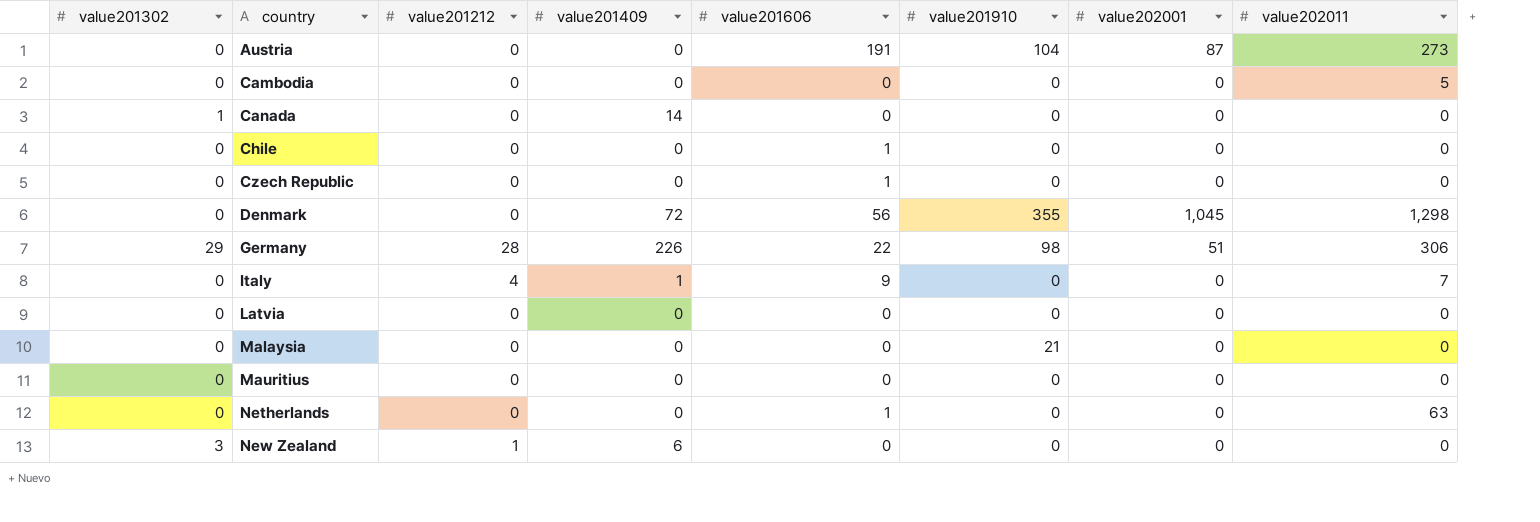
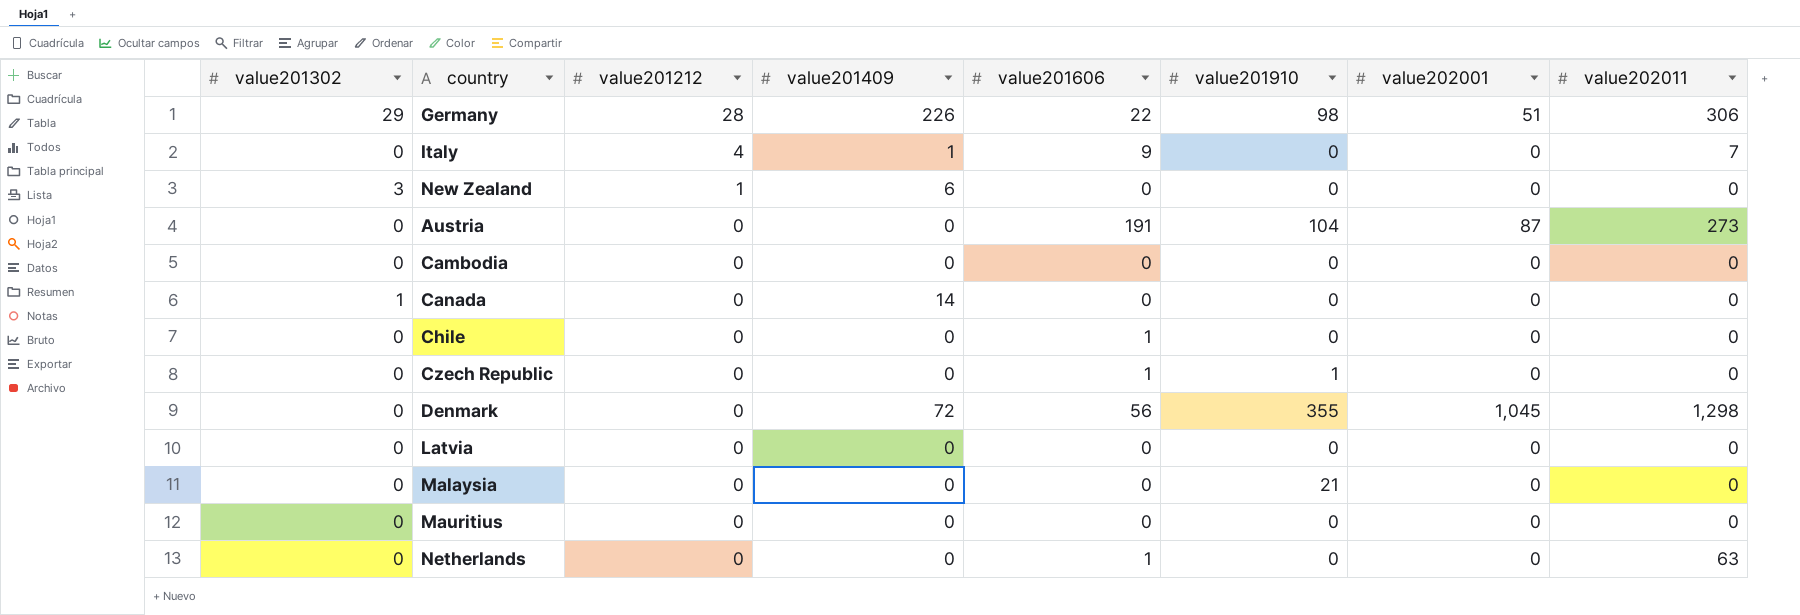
row order: country ascending -> value201212 descending
Cambodia | value202011: 5 -> 0
Czech Republic | value201910: 0 -> 1

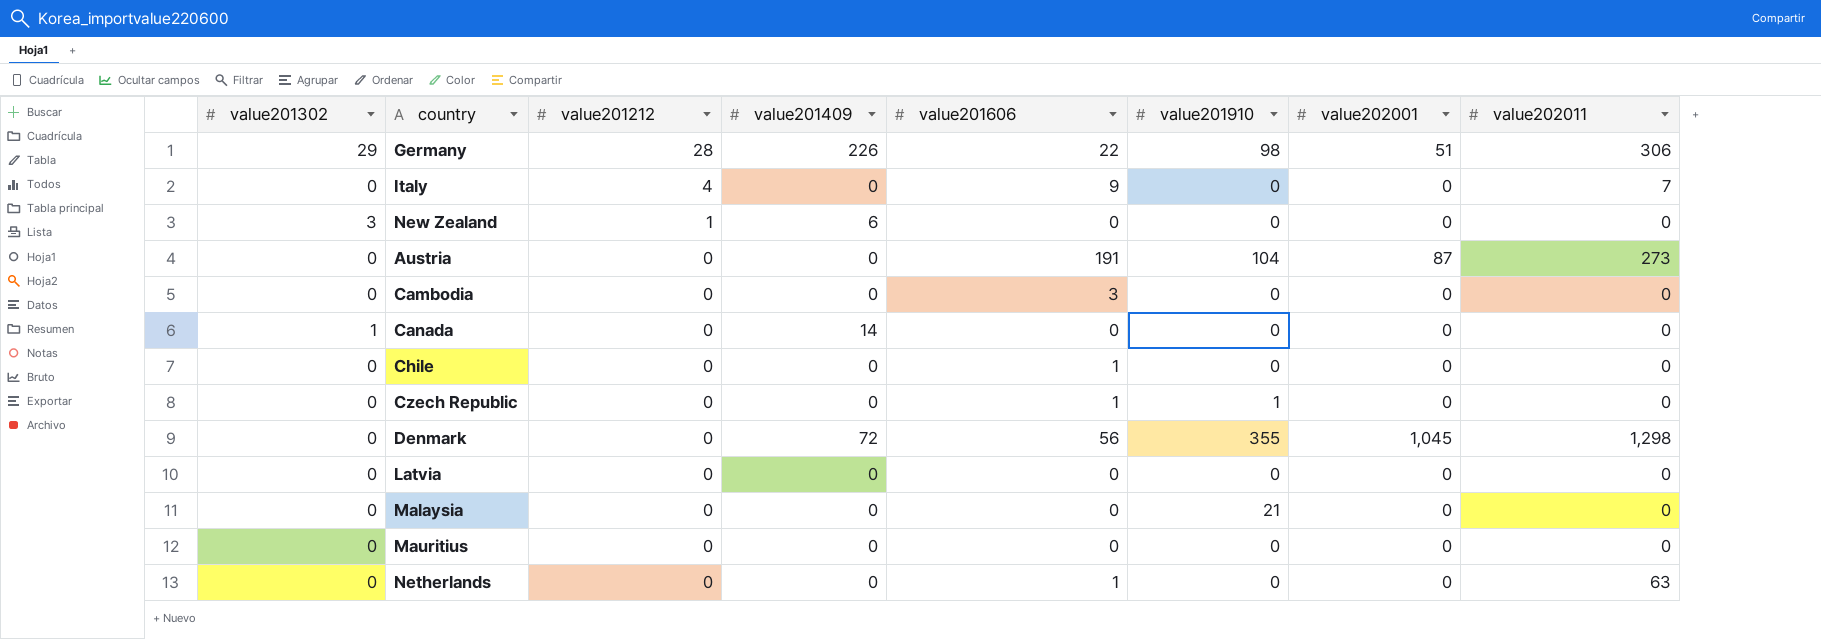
Italy | value201409: 1 -> 0
Cambodia | value201606: 0 -> 3

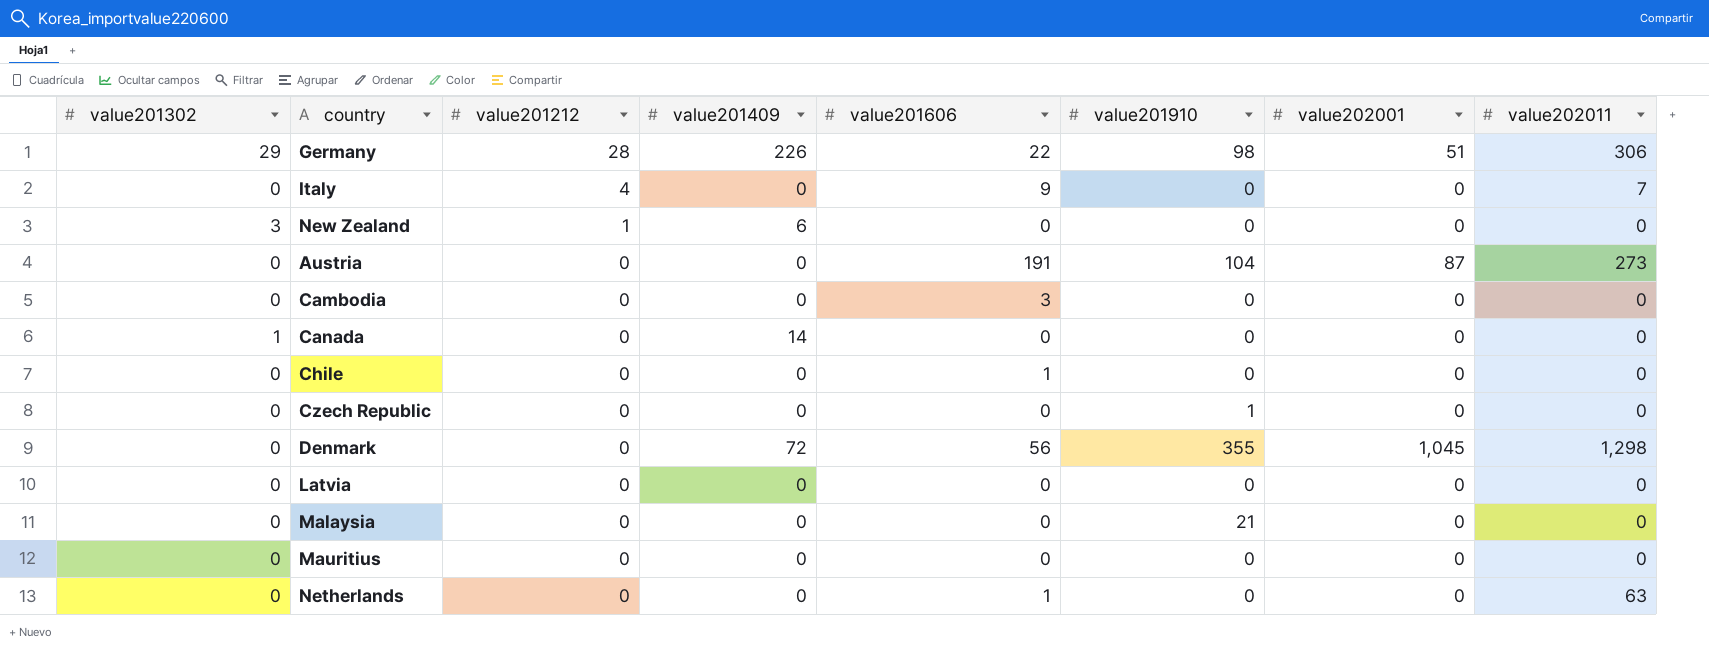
Czech Republic | value201606: 1 -> 0

